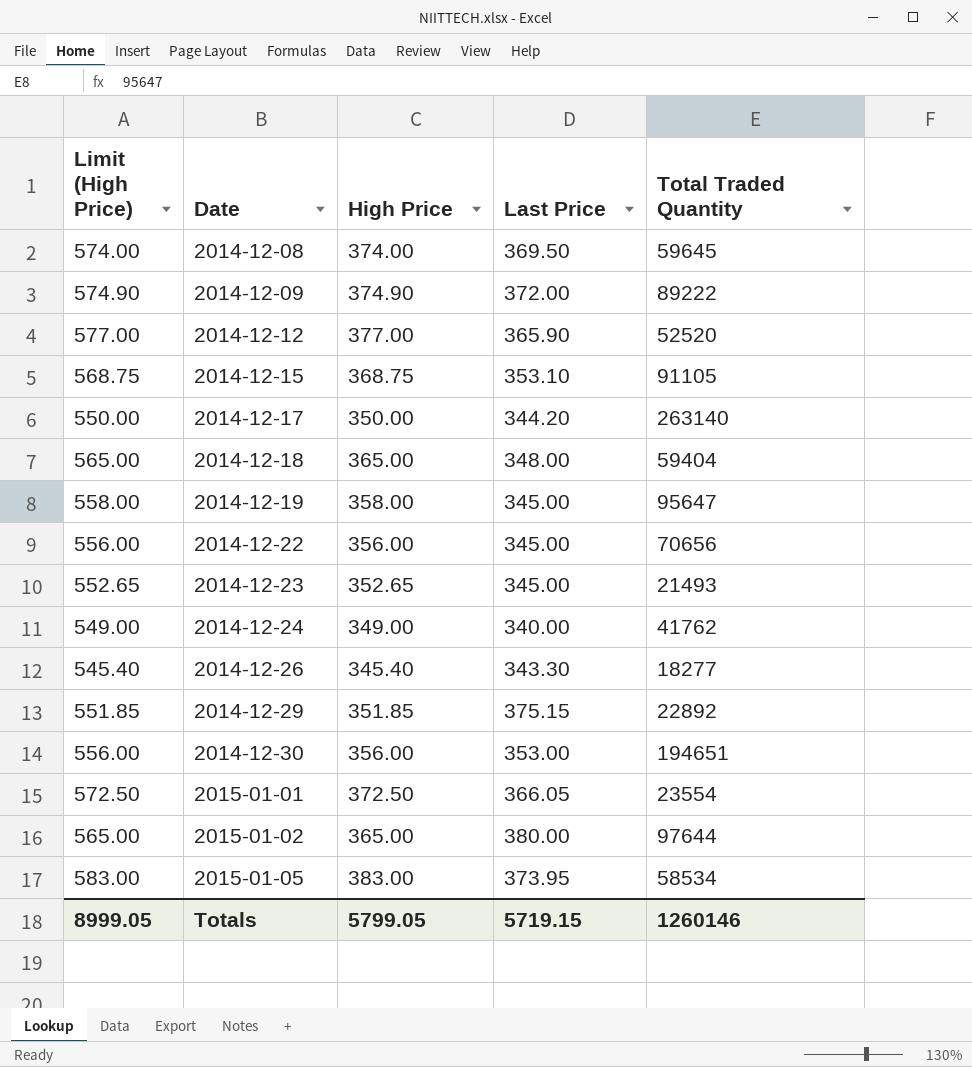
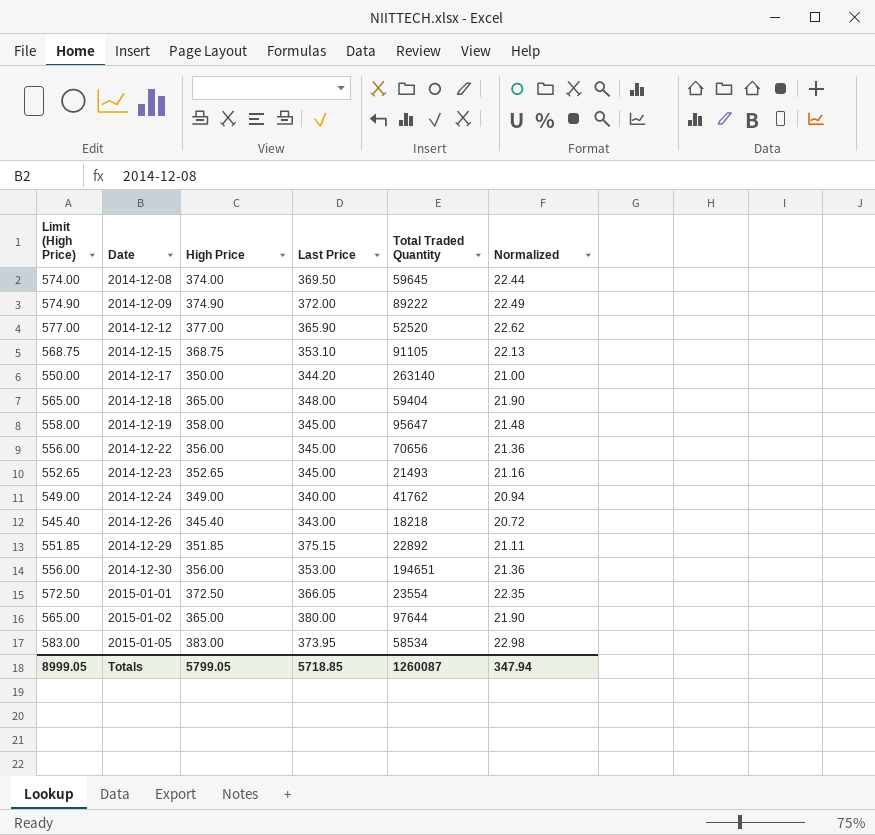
column Normalized | formula: none -> [High Price] * 0.06
2014-12-26 | Last Price: 343.30 -> 343.00
2014-12-26 | Total Traded Quantity: 18277 -> 18218
Totals | Last Price: 5719.15 -> 5718.85
Totals | Total Traded Quantity: 1260146 -> 1260087

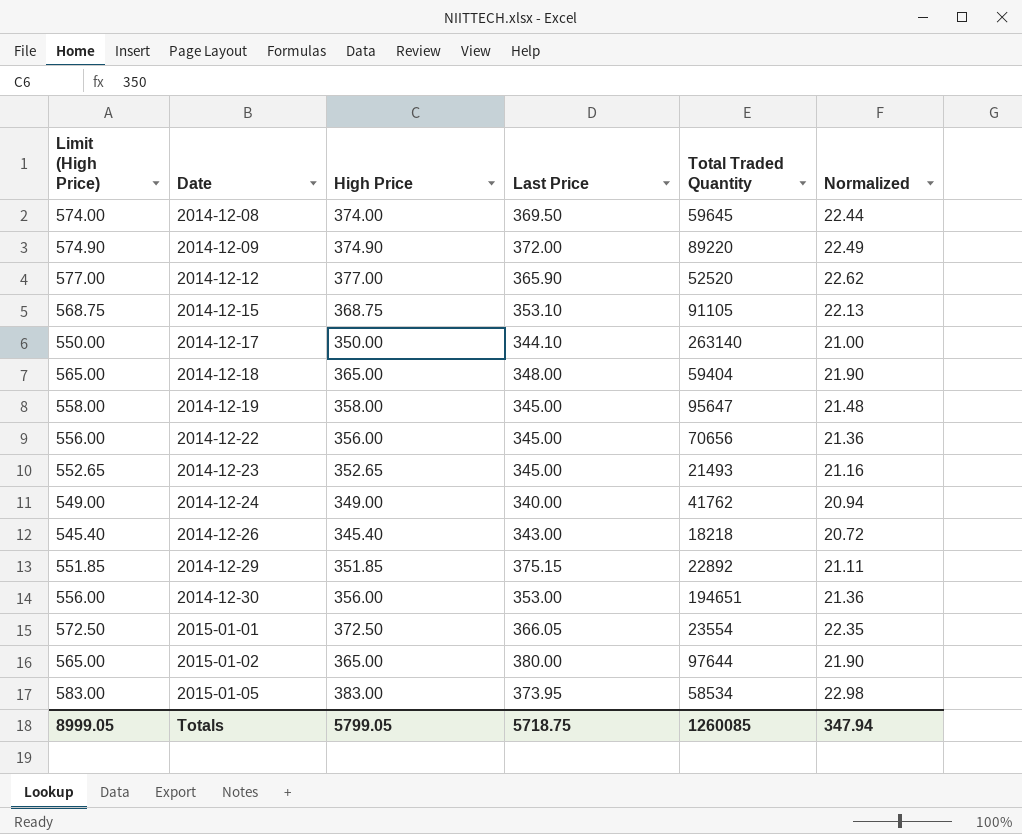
2014-12-09 | Total Traded Quantity: 89222 -> 89220
2014-12-17 | Last Price: 344.20 -> 344.10
Totals | Last Price: 5718.85 -> 5718.75
Totals | Total Traded Quantity: 1260087 -> 1260085

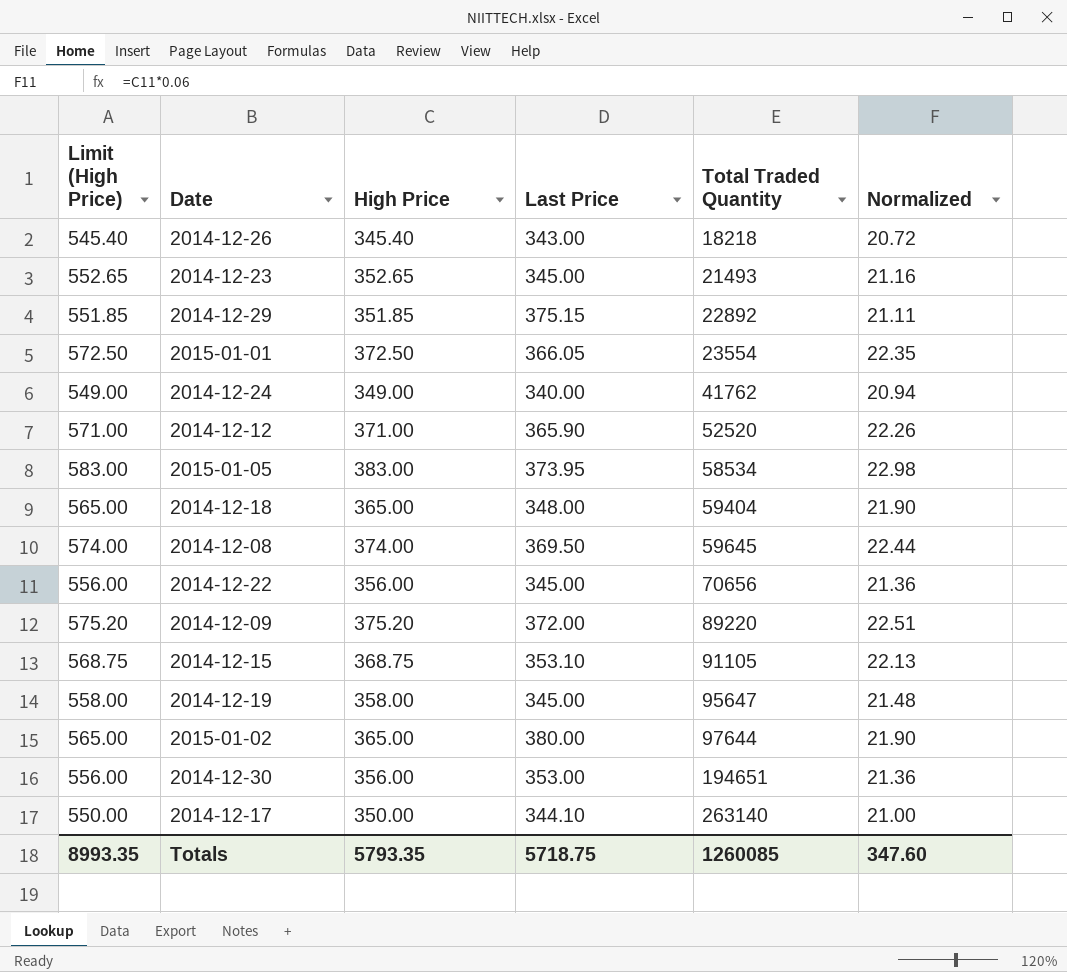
row order: Date ascending -> Total Traded Quantity ascending
2014-12-12 | Limit (High Price): 577.00 -> 571.00
2014-12-12 | High Price: 377.00 -> 371.00
2014-12-12 | Normalized: 22.62 -> 22.26
2014-12-09 | Limit (High Price): 574.90 -> 575.20
2014-12-09 | High Price: 374.90 -> 375.20
2014-12-09 | Normalized: 22.49 -> 22.51
Totals | Limit (High Price): 8999.05 -> 8993.35
Totals | High Price: 5799.05 -> 5793.35
Totals | Normalized: 347.94 -> 347.60

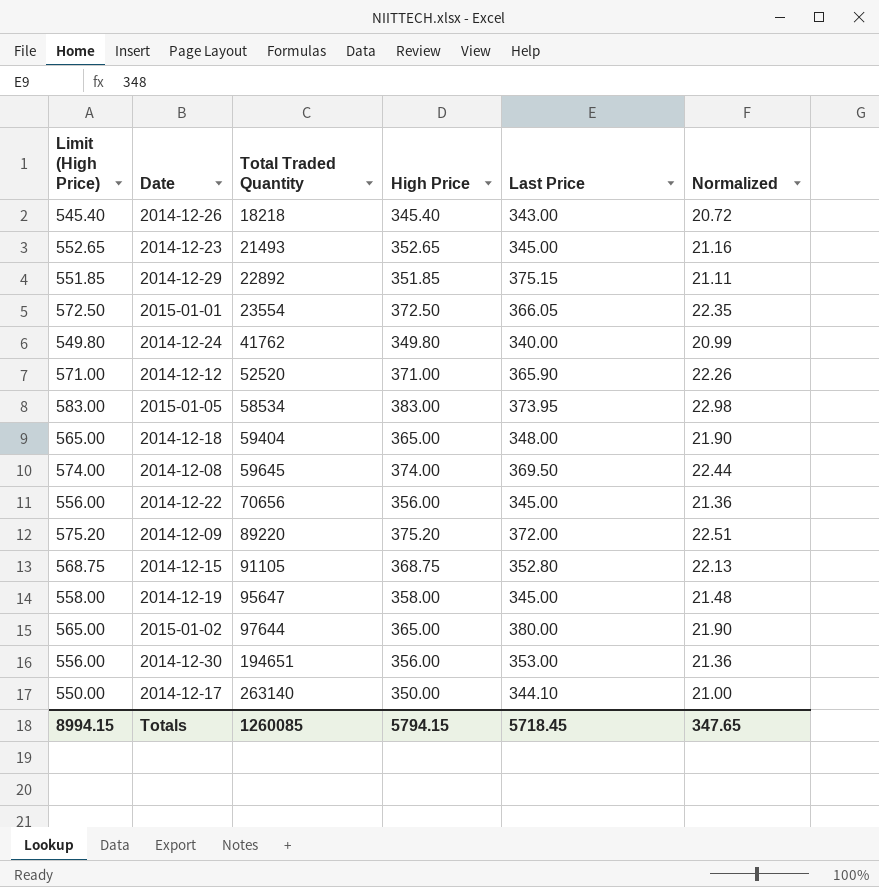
column Total Traded Quantity | position: 5 -> 3
2014-12-24 | Limit (High Price): 549.00 -> 549.80
2014-12-24 | High Price: 349.00 -> 349.80
2014-12-24 | Normalized: 20.94 -> 20.99
2014-12-15 | Last Price: 353.10 -> 352.80
Totals | Limit (High Price): 8993.35 -> 8994.15
Totals | High Price: 5793.35 -> 5794.15
Totals | Last Price: 5718.75 -> 5718.45
Totals | Normalized: 347.60 -> 347.65

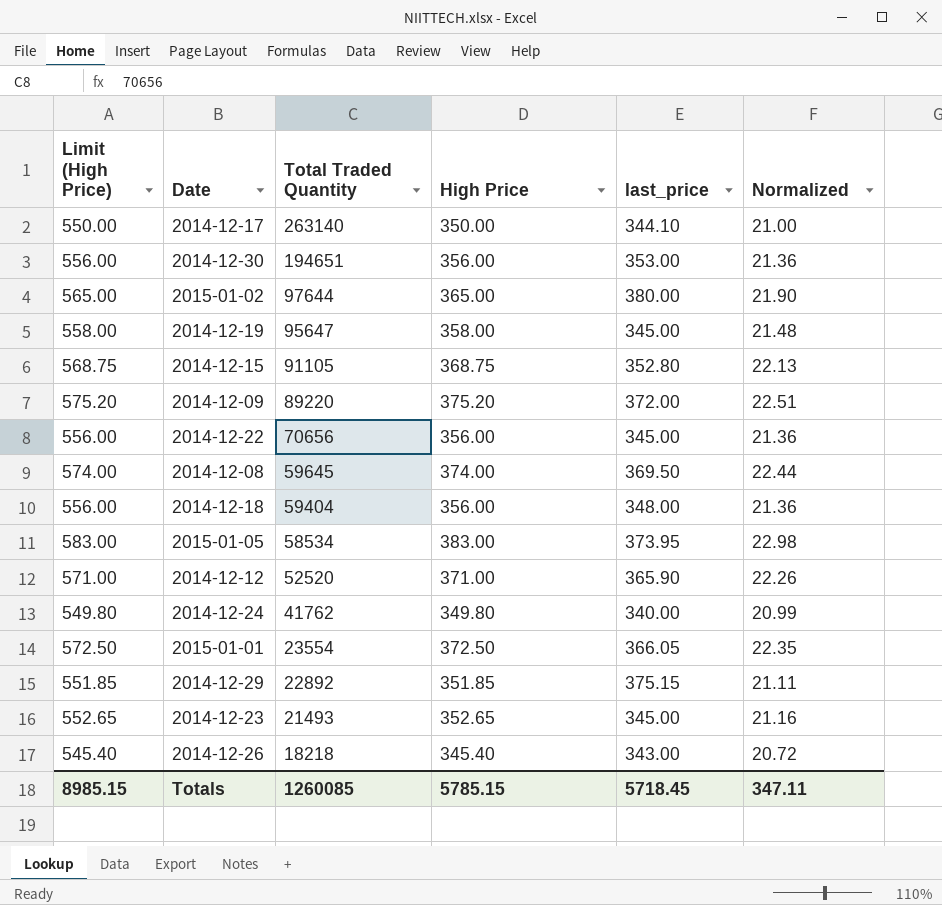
row order: Total Traded Quantity ascending -> Total Traded Quantity descending
column name: Last Price -> last_price
2014-12-18 | Limit (High Price): 565.00 -> 556.00
2014-12-18 | High Price: 365.00 -> 356.00
2014-12-18 | Normalized: 21.90 -> 21.36
Totals | Limit (High Price): 8994.15 -> 8985.15
Totals | High Price: 5794.15 -> 5785.15
Totals | Normalized: 347.65 -> 347.11

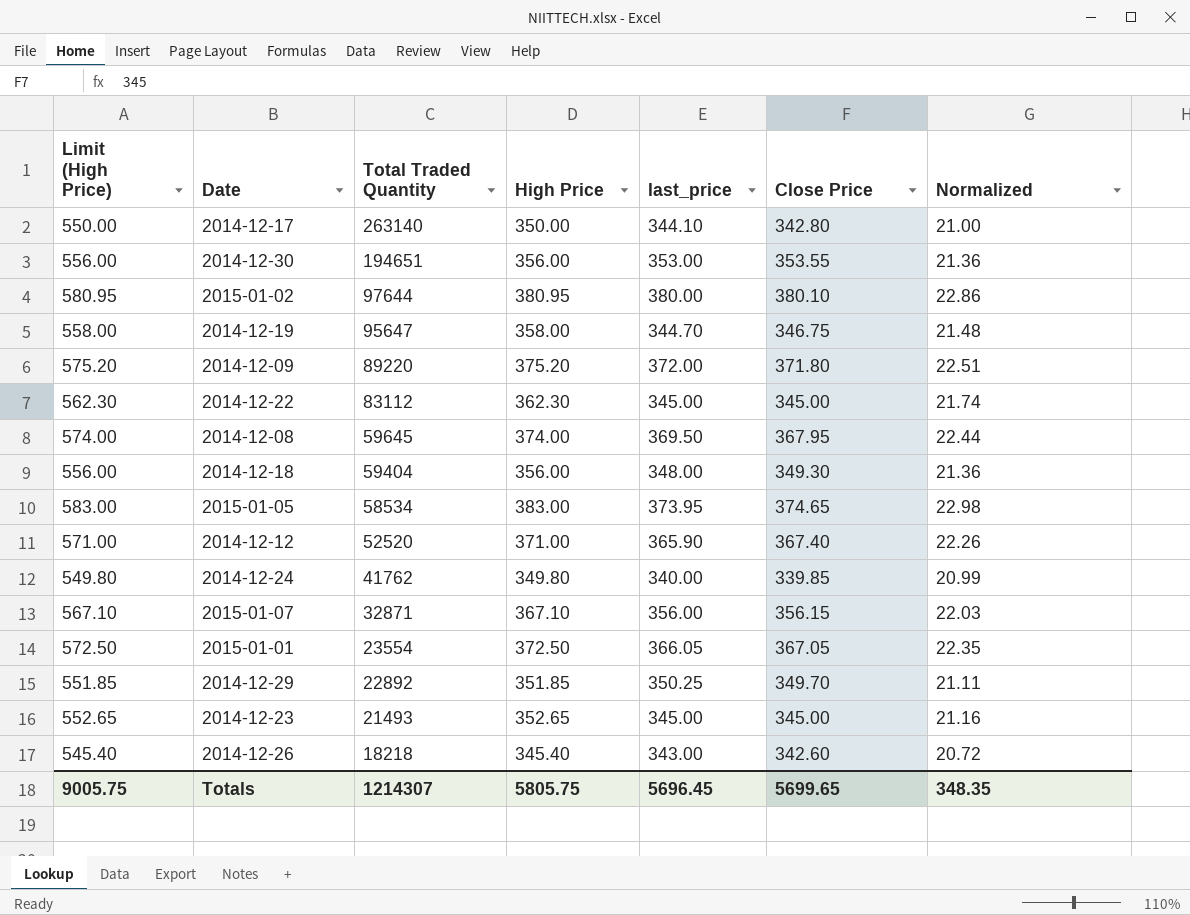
column Close Price | position: none -> 6
row 2014-12-15: 568.75 | 91105 | 368.75 | 352.80 | 22.13 -> none
2015-01-02 | Limit (High Price): 565.00 -> 580.95
2015-01-02 | High Price: 365.00 -> 380.95
2015-01-02 | Normalized: 21.90 -> 22.86
2014-12-19 | last_price: 345.00 -> 344.70
2014-12-22 | Limit (High Price): 556.00 -> 562.30
2014-12-22 | Total Traded Quantity: 70656 -> 83112
2014-12-22 | High Price: 356.00 -> 362.30
2014-12-22 | Normalized: 21.36 -> 21.74
row 2015-01-07: none -> 567.10 | 32871 | 367.10 | 356.00 | 356.15 | 22.03
2014-12-29 | last_price: 375.15 -> 350.25
Totals | Limit (High Price): 8985.15 -> 9005.75
Totals | Total Traded Quantity: 1260085 -> 1214307
Totals | High Price: 5785.15 -> 5805.75
Totals | last_price: 5718.45 -> 5696.45
Totals | Normalized: 347.11 -> 348.35

